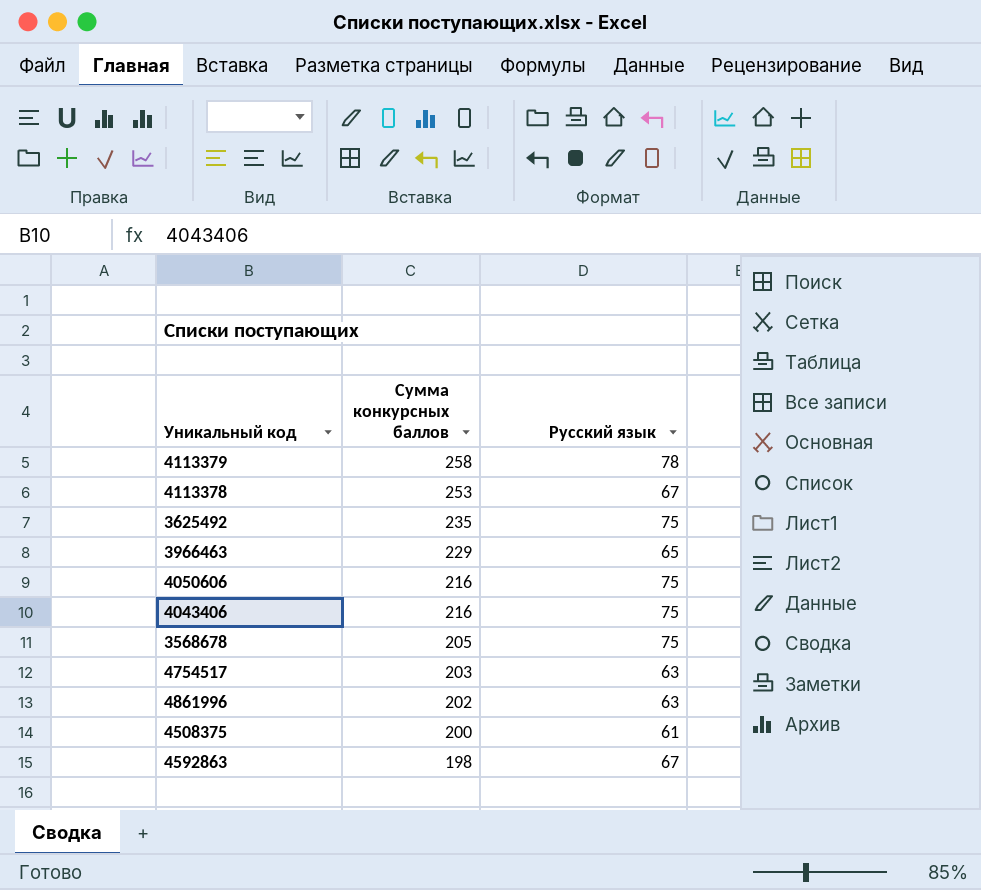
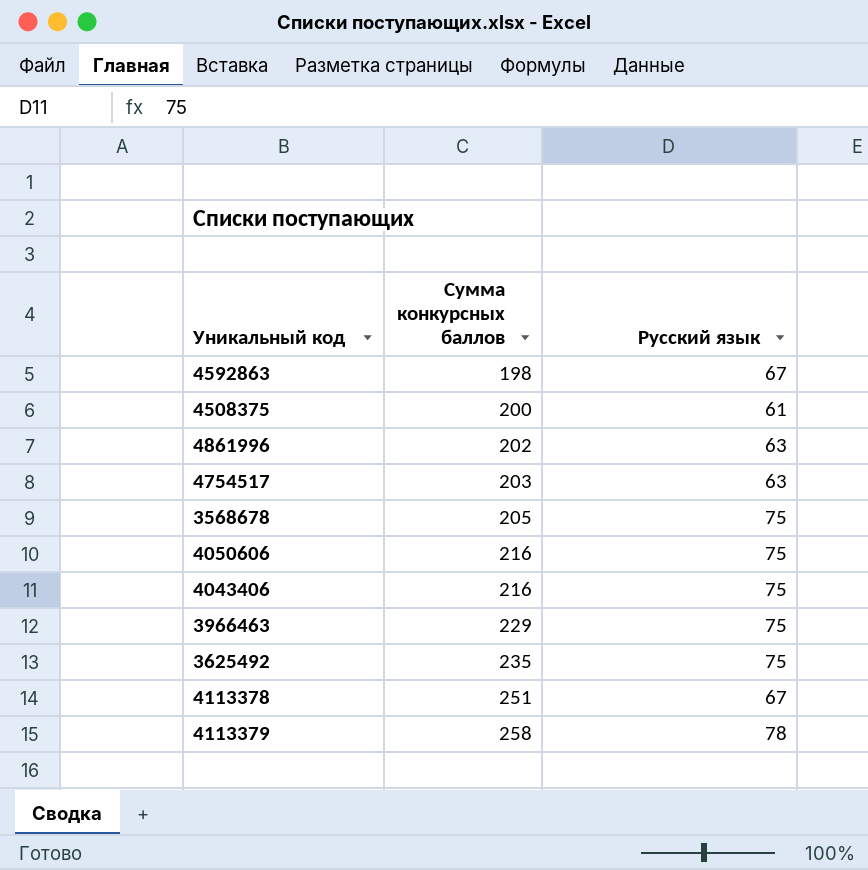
row order: Сумма конкурсных баллов descending -> Сумма конкурсных баллов ascending
3966463 | Русский язык: 65 -> 75
4113378 | Сумма конкурсных баллов: 253 -> 251

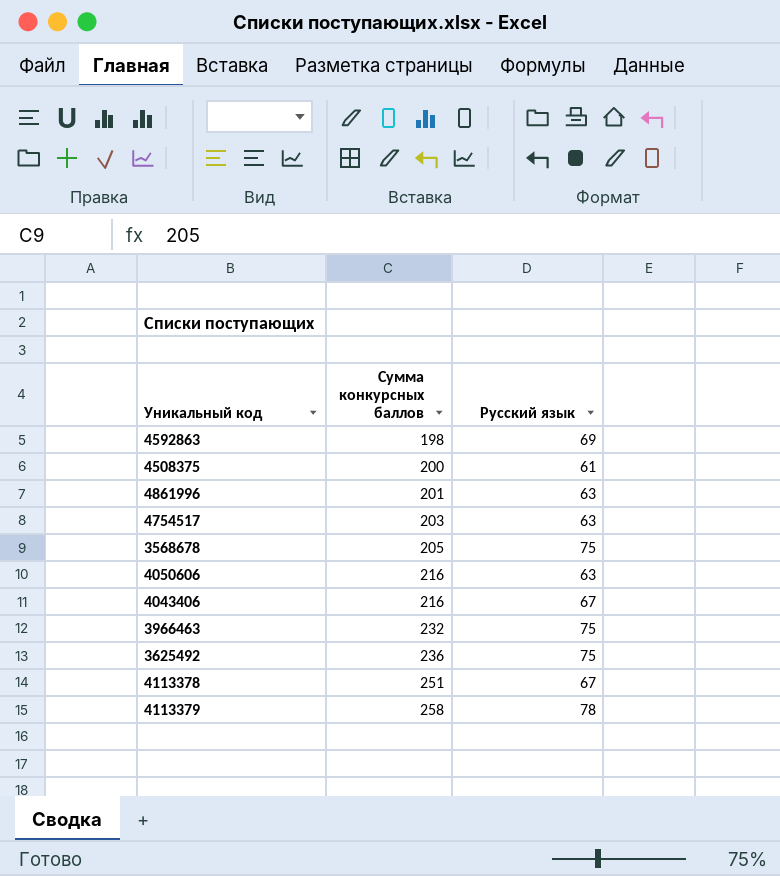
4592863 | Русский язык: 67 -> 69
4861996 | Сумма конкурсных баллов: 202 -> 201
4050606 | Русский язык: 75 -> 63
4043406 | Русский язык: 75 -> 67
3966463 | Сумма конкурсных баллов: 229 -> 232
3625492 | Сумма конкурсных баллов: 235 -> 236

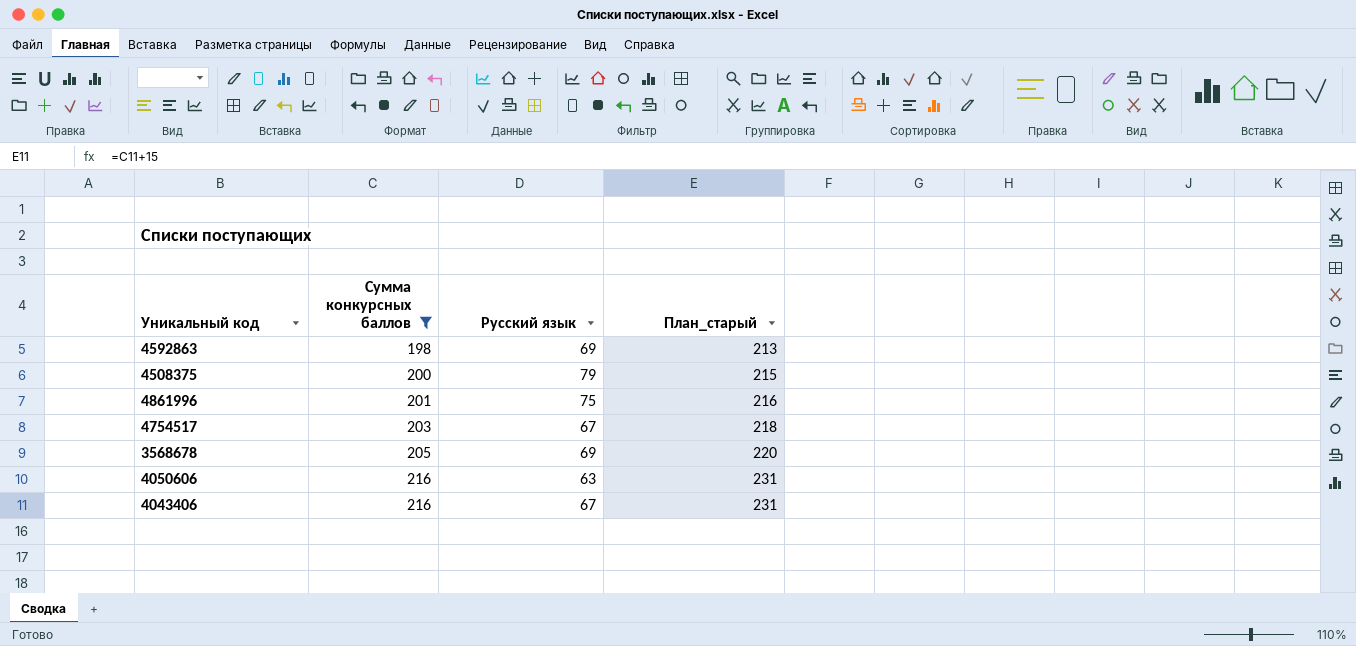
filter: none -> Сумма конкурсных баллов <= 216
column План_старый | formula: none -> [Сумма конкурсных баллов] + 15
4508375 | Русский язык: 61 -> 79
4861996 | Русский язык: 63 -> 75
4754517 | Русский язык: 63 -> 67
3568678 | Русский язык: 75 -> 69

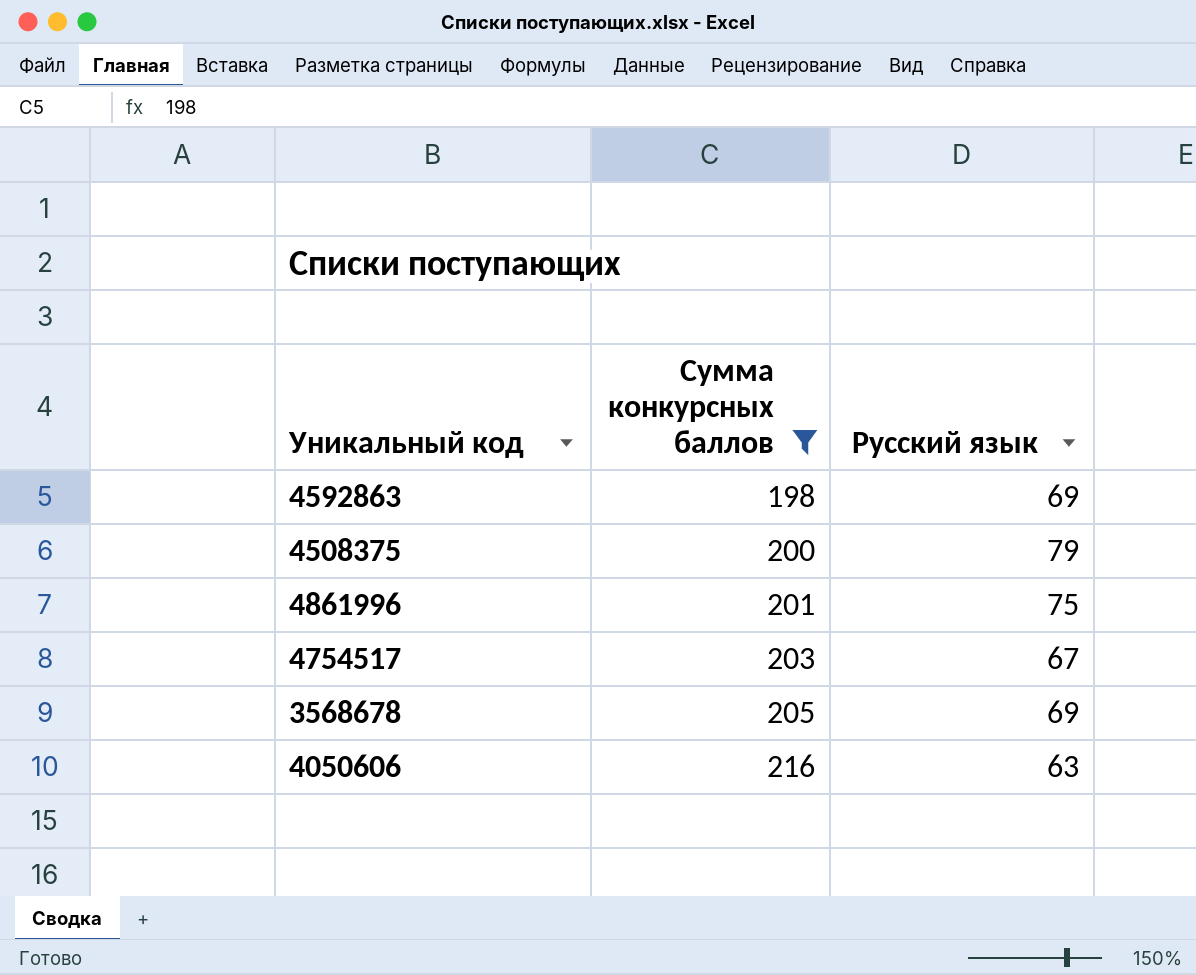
column План_старый | formula: [Сумма конкурсных баллов] + 15 -> none
row 4043406: 216 | 67 | 231 -> none

